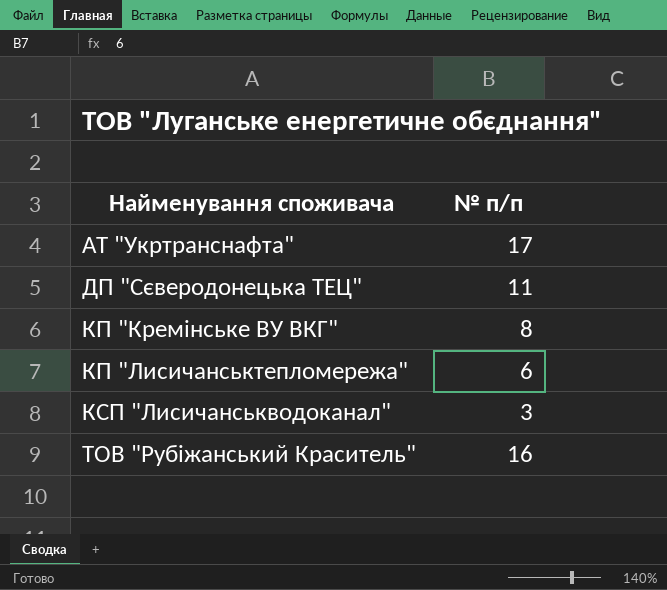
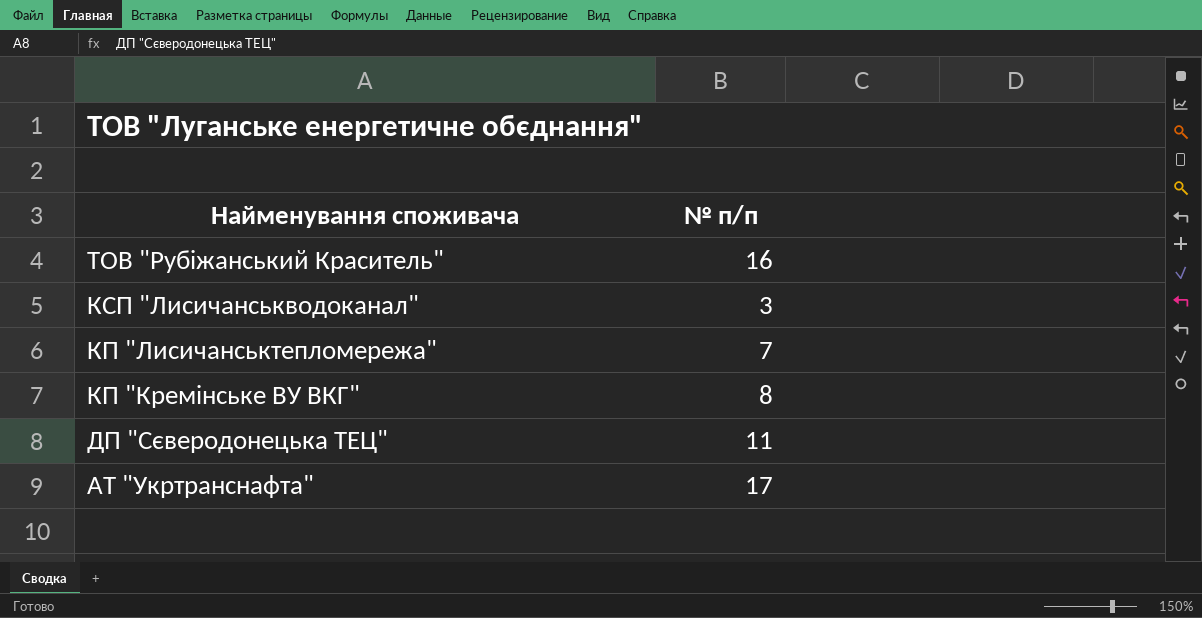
row order: Найменування споживача ascending -> Найменування споживача descending
КП "Лисичанськтепломережа" | № п/п: 6 -> 7

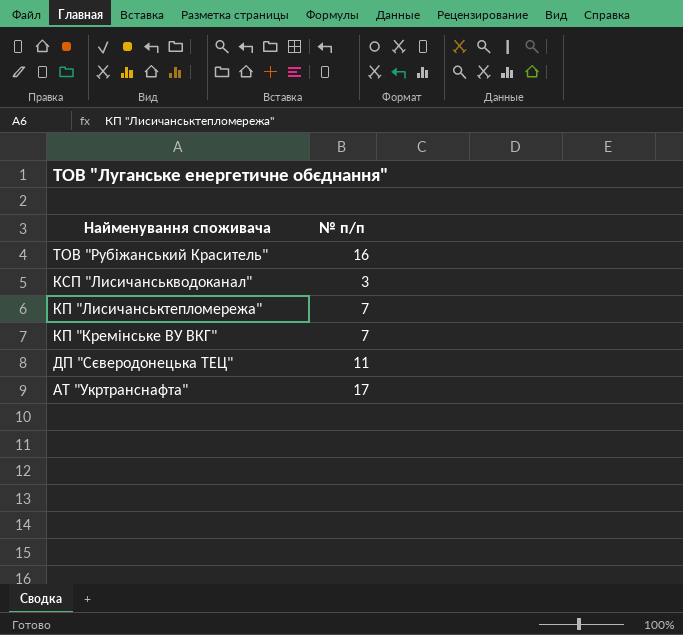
КП "Кремінське ВУ ВКГ" | № п/п: 8 -> 7

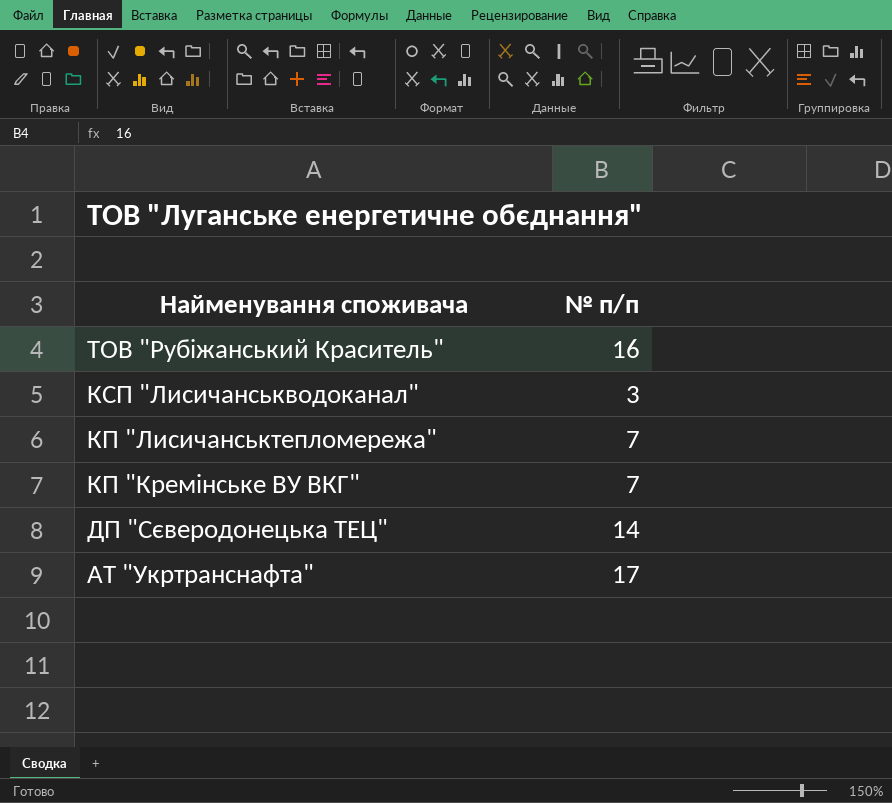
ДП "Сєверодонецька ТЕЦ" | № п/п: 11 -> 14

